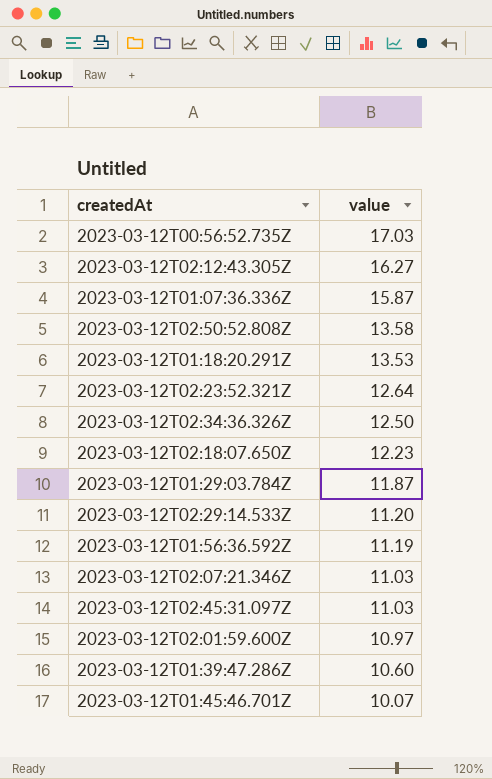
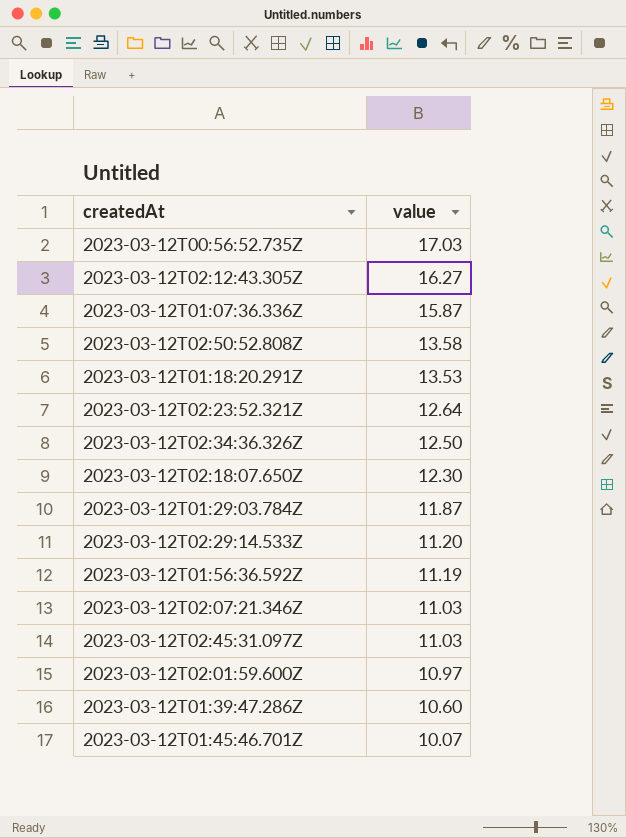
2023-03-12T02:18:07.650Z | value: 12.23 -> 12.30

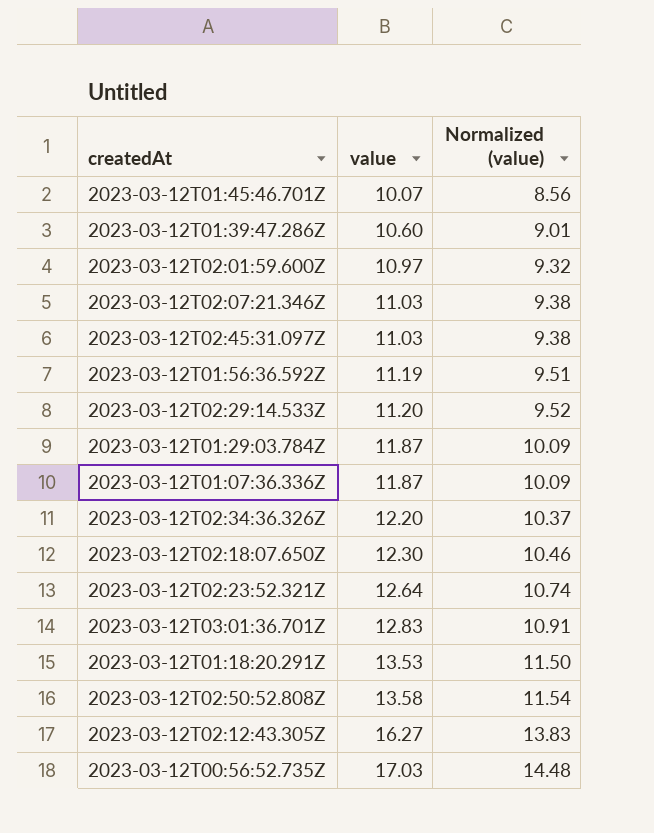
row order: value descending -> value ascending
column Normalized (value) | formula: none -> [value] * 0.85
2023-03-12T01:07:36.336Z | value: 15.87 -> 11.87
2023-03-12T02:34:36.326Z | value: 12.50 -> 12.20
row 2023-03-12T03:01:36.701Z: none -> 12.83 | 10.91

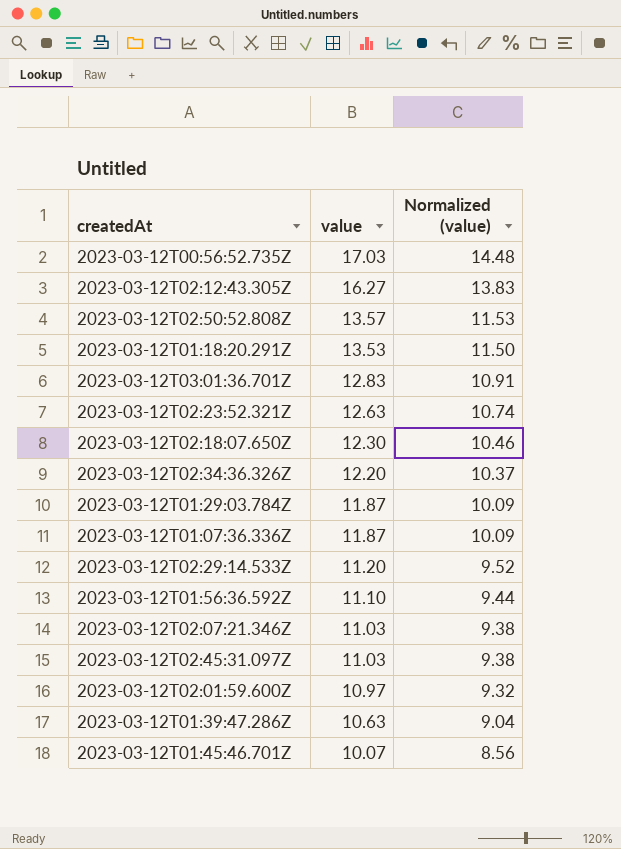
row order: value ascending -> value descending
2023-03-12T02:50:52.808Z | value: 13.58 -> 13.57
2023-03-12T02:50:52.808Z | Normalized (value): 11.54 -> 11.53
2023-03-12T02:23:52.321Z | value: 12.64 -> 12.63
2023-03-12T01:56:36.592Z | value: 11.19 -> 11.10
2023-03-12T01:56:36.592Z | Normalized (value): 9.51 -> 9.44
2023-03-12T01:39:47.286Z | value: 10.60 -> 10.63
2023-03-12T01:39:47.286Z | Normalized (value): 9.01 -> 9.04

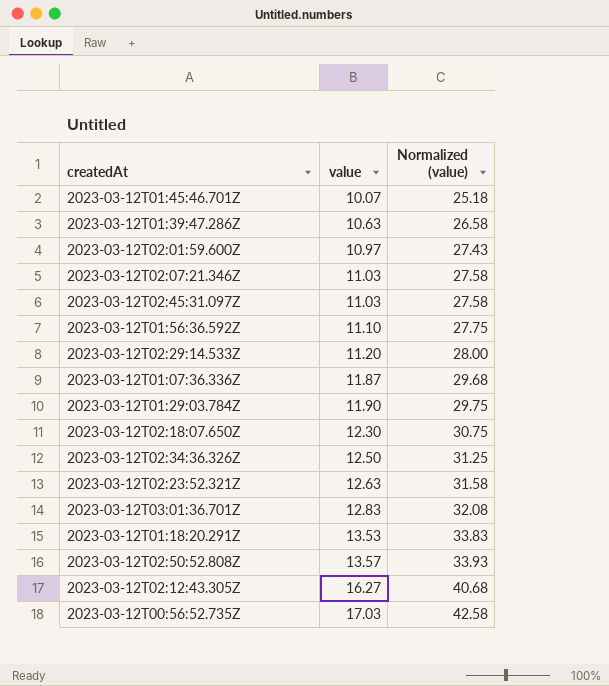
row order: value descending -> value ascending
column Normalized (value) | formula: [value] * 0.85 -> [value] * 2.5
2023-03-12T01:29:03.784Z | value: 11.87 -> 11.90
2023-03-12T02:34:36.326Z | value: 12.20 -> 12.50

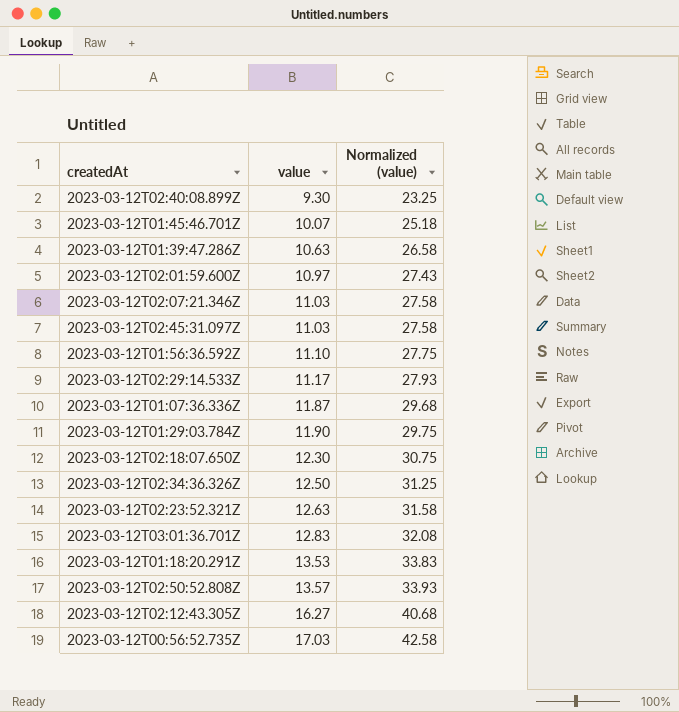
row 2023-03-12T02:40:08.899Z: none -> 9.30 | 23.25
2023-03-12T02:29:14.533Z | value: 11.20 -> 11.17
2023-03-12T02:29:14.533Z | Normalized (value): 28.00 -> 27.93

